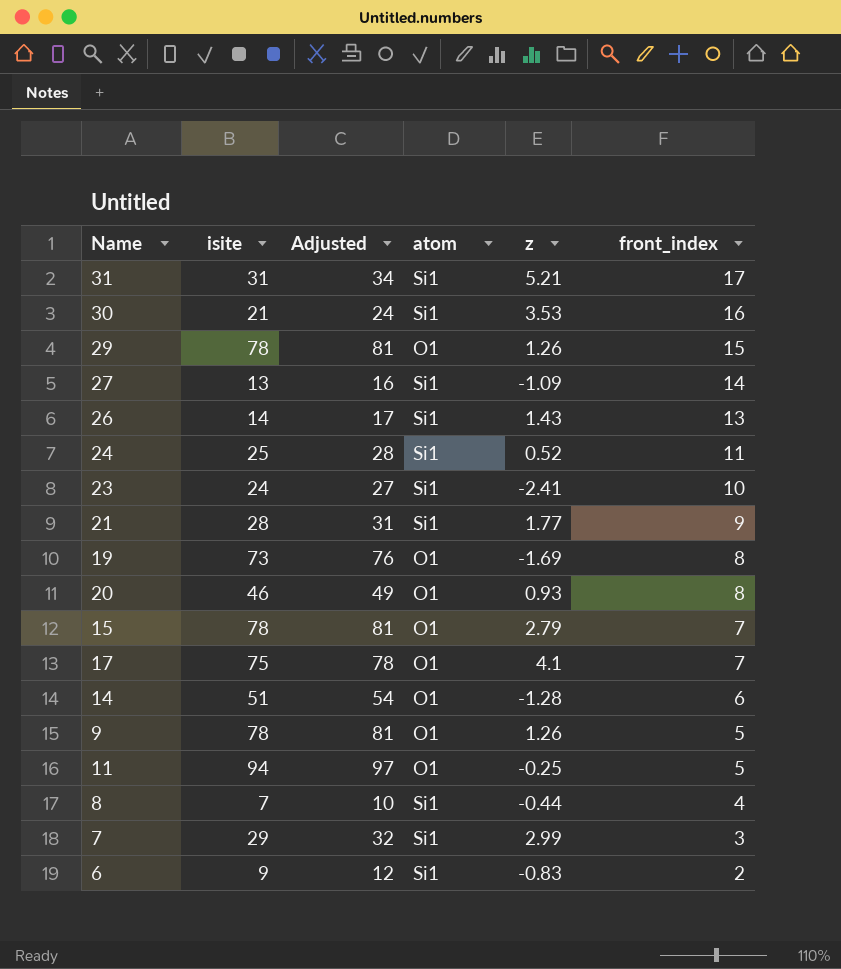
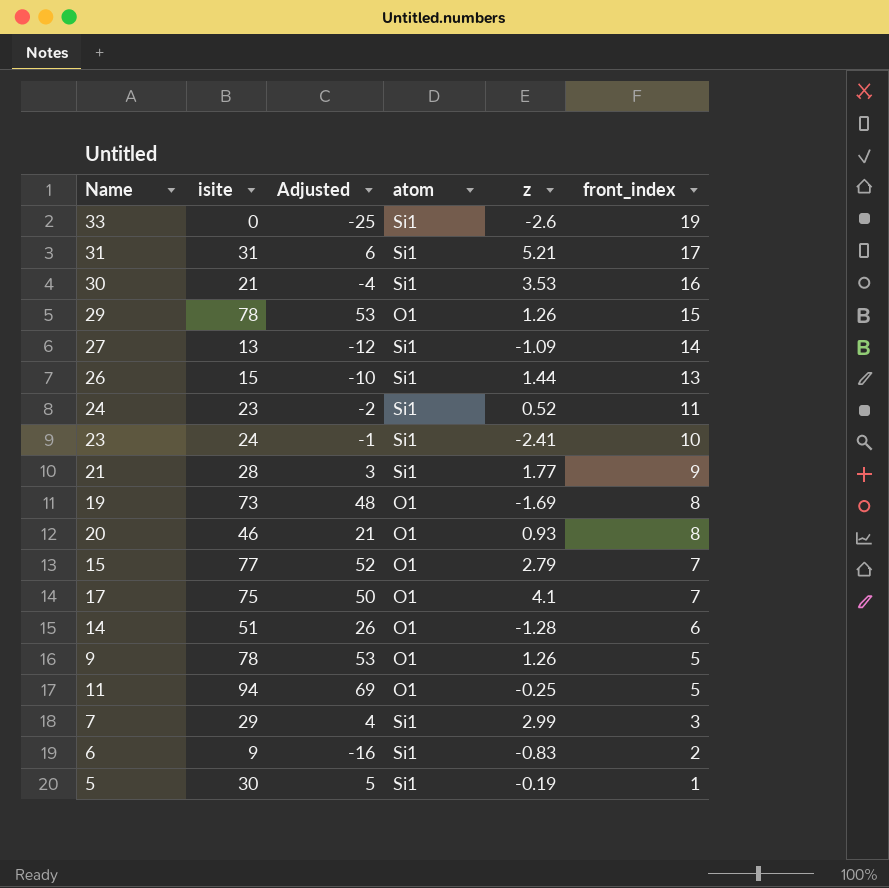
column Adjusted | formula: [isite] + 3 -> [isite] - 25
row 8: 7 | 10 | Si1 | -0.44 | 4 -> none
row 33: none -> 0 | -25 | Si1 | -2.6 | 19
26 | isite: 14 -> 15
26 | z: 1.43 -> 1.44
24 | isite: 25 -> 23
15 | isite: 78 -> 77
row 5: none -> 30 | 5 | Si1 | -0.19 | 1

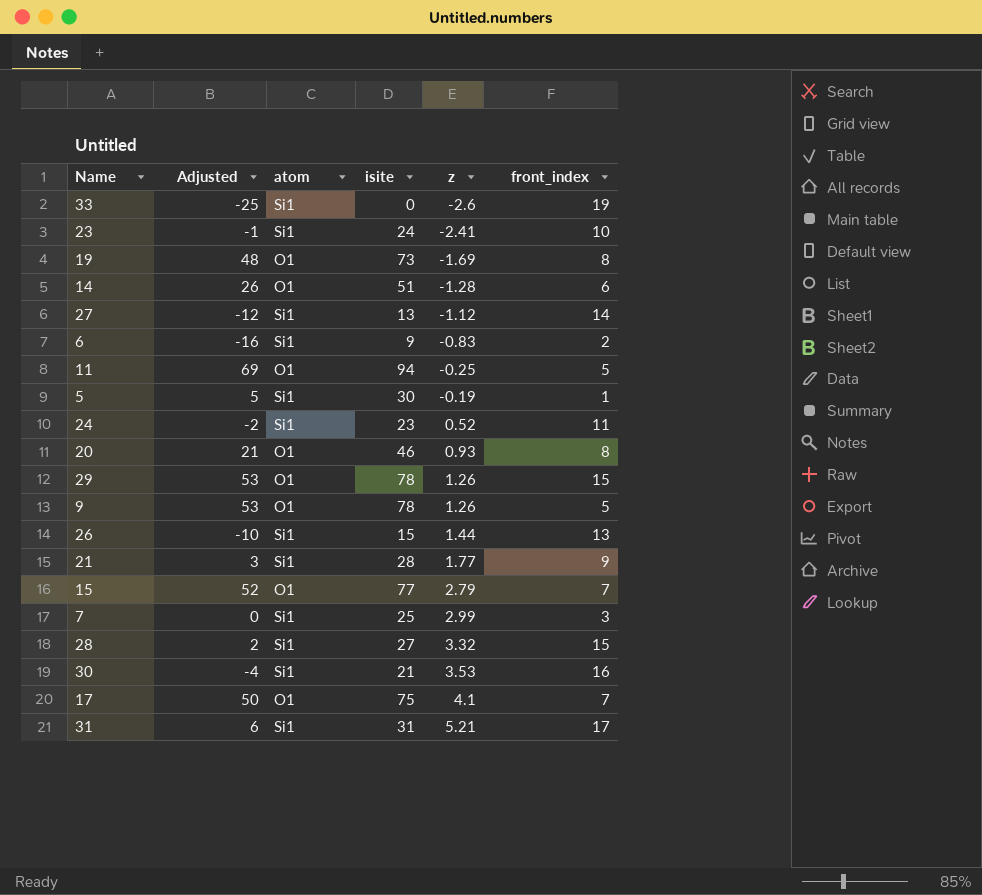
row order: front_index descending -> z ascending
column isite | position: 2 -> 4
27 | z: -1.09 -> -1.12
7 | Adjusted: 4 -> 0
7 | isite: 29 -> 25
row 28: none -> 2 | Si1 | 27 | 3.32 | 15

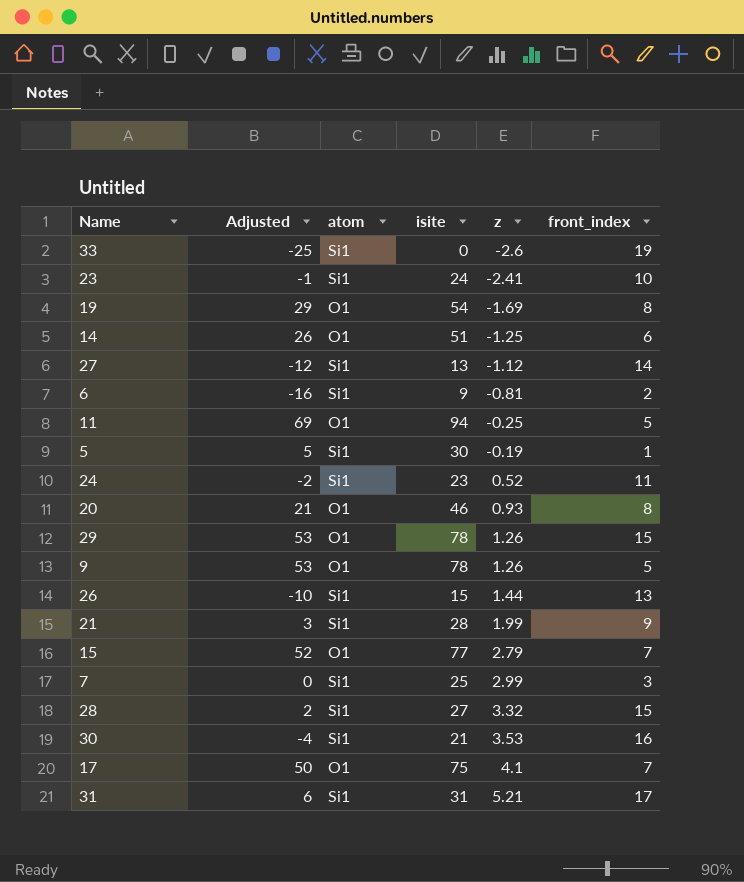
19 | Adjusted: 48 -> 29
19 | isite: 73 -> 54
14 | z: -1.28 -> -1.25
6 | z: -0.83 -> -0.81
21 | z: 1.77 -> 1.99

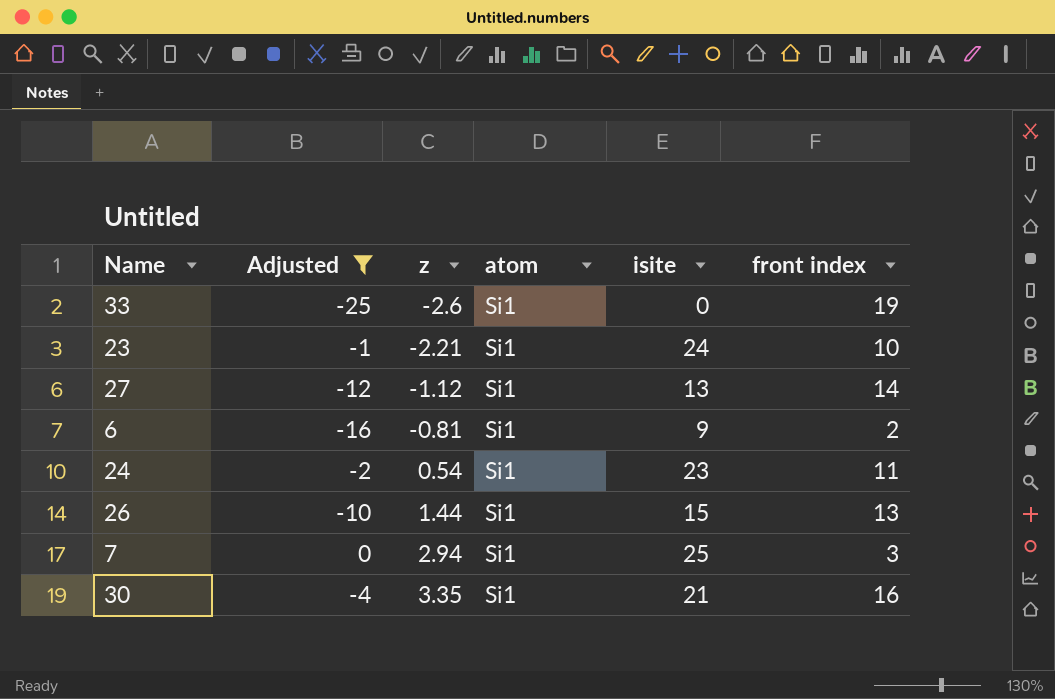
filter: none -> Adjusted <= 0
column z | position: 5 -> 3
column name: front_index -> front index
23 | z: -2.41 -> -2.21
24 | z: 0.52 -> 0.54
7 | z: 2.99 -> 2.94
30 | z: 3.53 -> 3.35

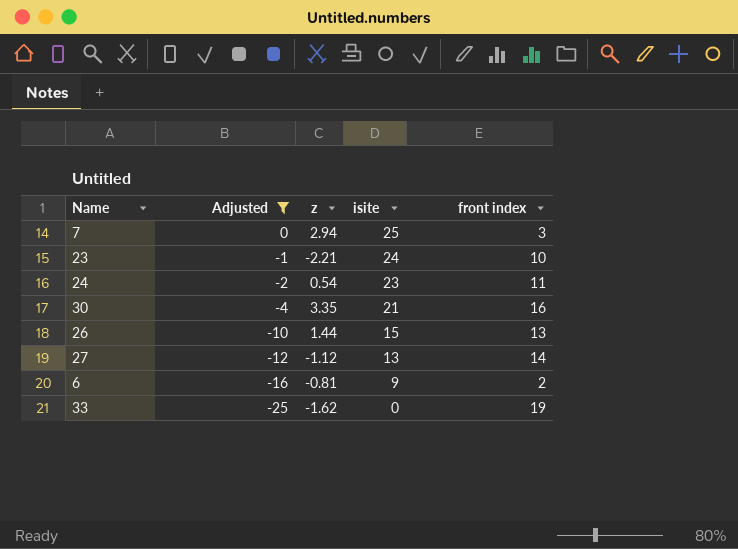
row order: z ascending -> Adjusted descending
column atom | position: 4 -> none
33 | z: -2.6 -> -1.62

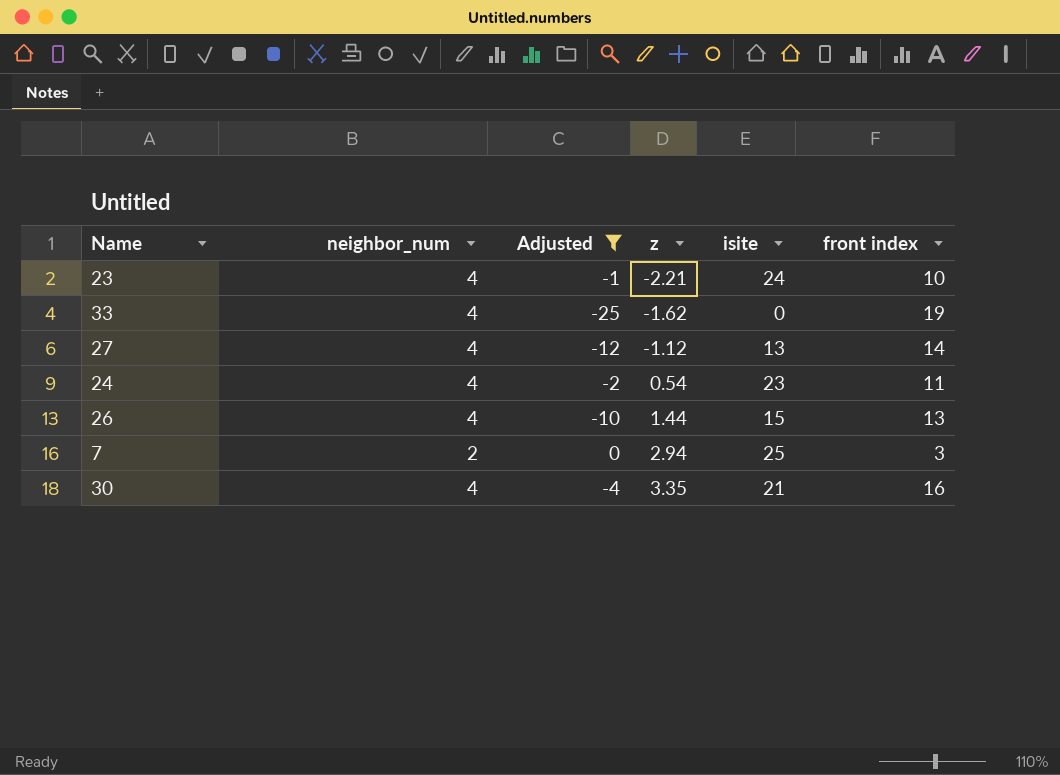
row order: Adjusted descending -> z ascending
column neighbor_num | position: none -> 2
row 6: -16 | -0.81 | 9 | 2 -> none

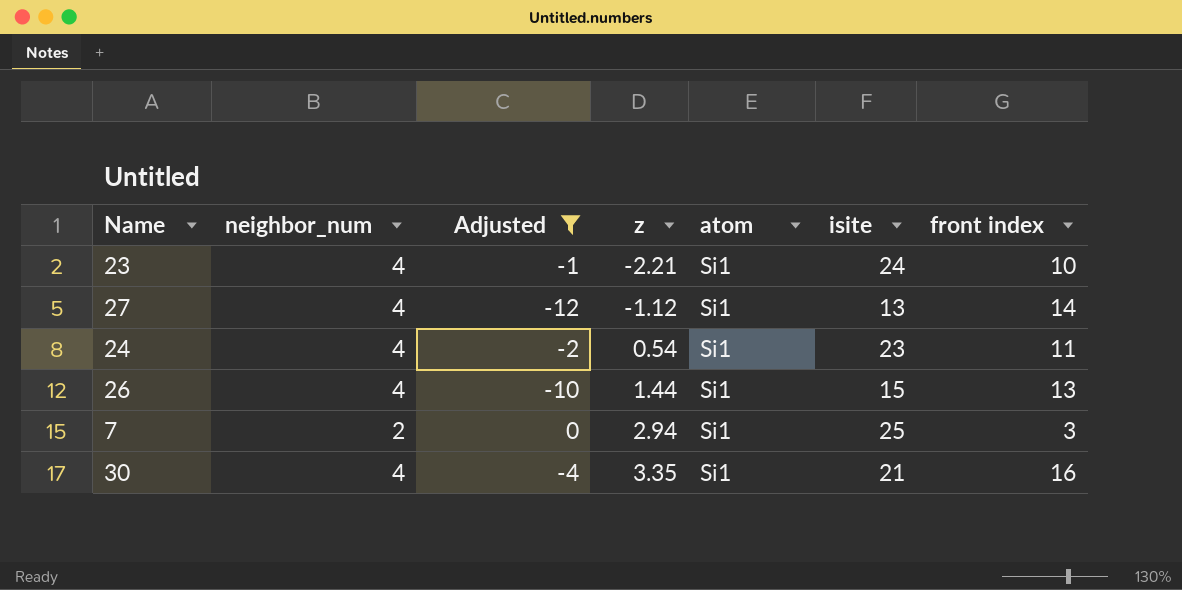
column atom | position: none -> 5
row 33: 4 | -25 | -1.62 | 0 | 19 -> none

